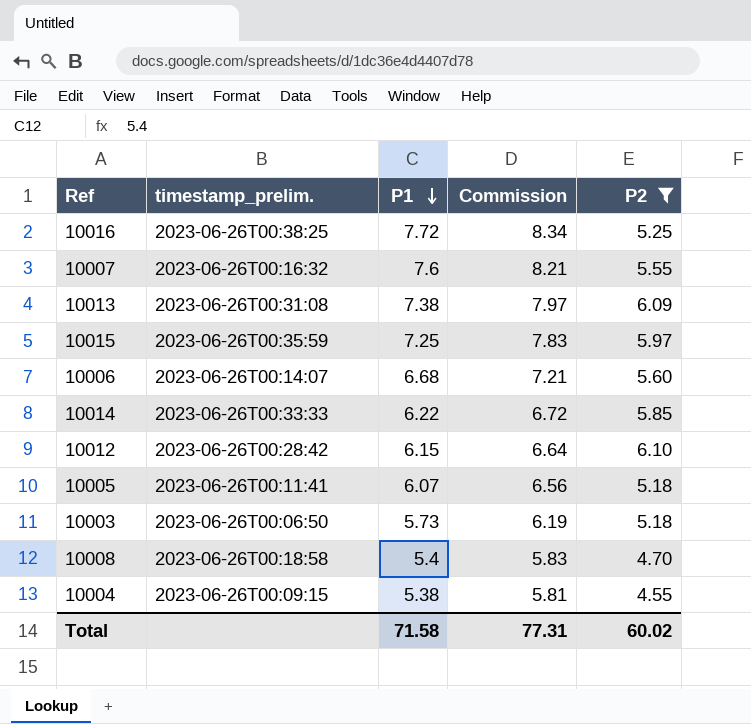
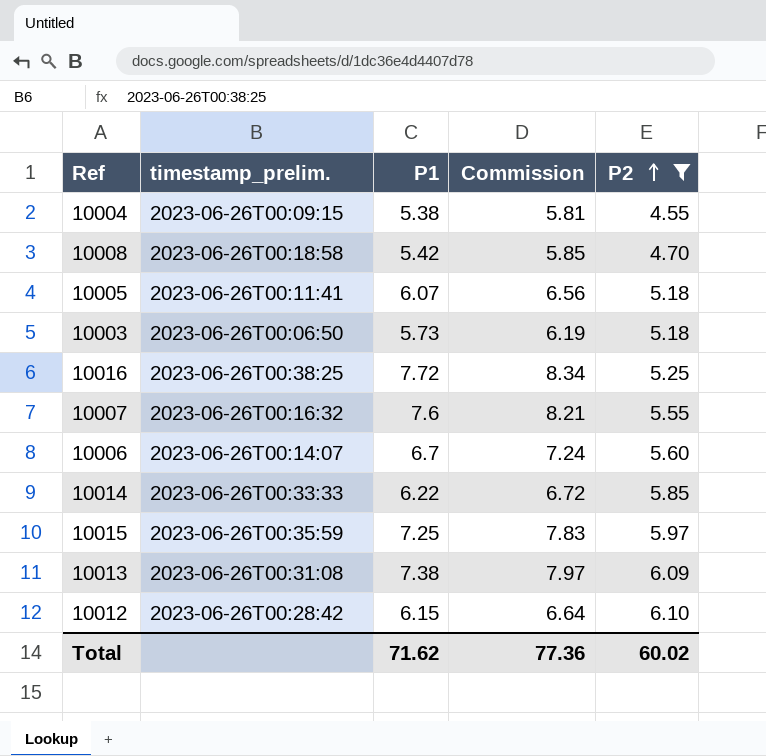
row order: P1 descending -> P2 ascending
10008 | P1: 5.4 -> 5.42
10008 | Commission: 5.83 -> 5.85
10006 | P1: 6.68 -> 6.7
10006 | Commission: 7.21 -> 7.24
Total | P1: 71.58 -> 71.62
Total | Commission: 77.31 -> 77.36

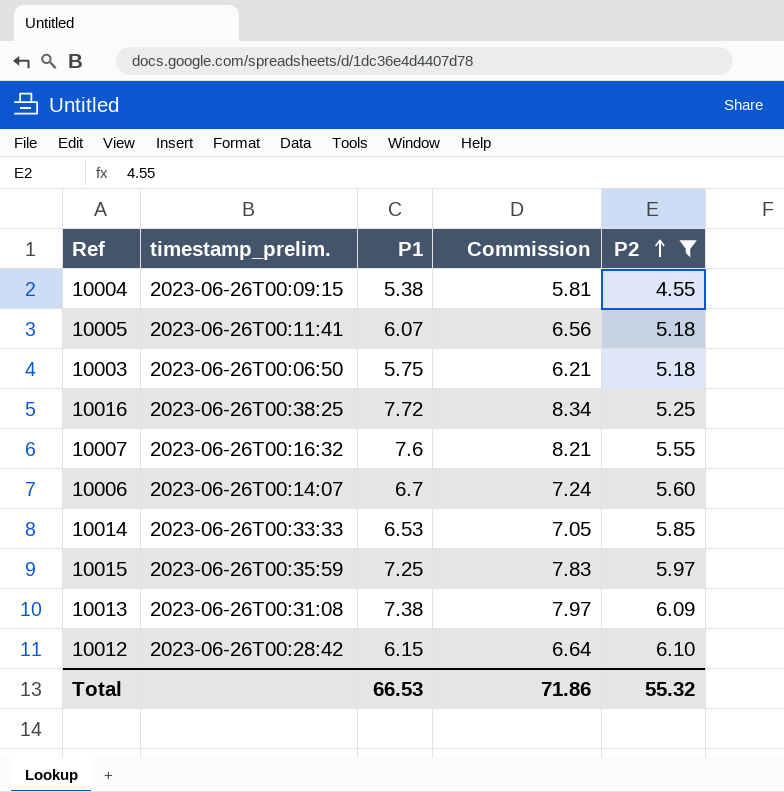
row 10008: 2023-06-26T00:18:58 | 5.42 | 5.85 | 4.70 -> none
10003 | P1: 5.73 -> 5.75
10003 | Commission: 6.19 -> 6.21
10014 | P1: 6.22 -> 6.53
10014 | Commission: 6.72 -> 7.05
Total | P1: 71.62 -> 66.53
Total | Commission: 77.36 -> 71.86
Total | P2: 60.02 -> 55.32

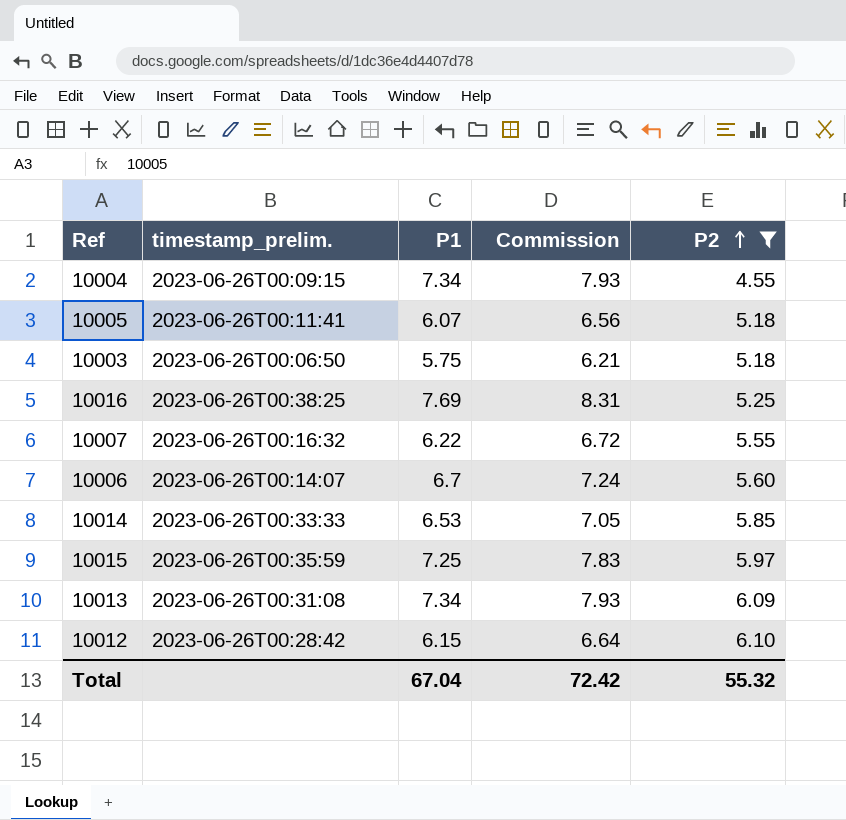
10004 | P1: 5.38 -> 7.34
10004 | Commission: 5.81 -> 7.93
10016 | P1: 7.72 -> 7.69
10016 | Commission: 8.34 -> 8.31
10007 | P1: 7.6 -> 6.22
10007 | Commission: 8.21 -> 6.72
10013 | P1: 7.38 -> 7.34
10013 | Commission: 7.97 -> 7.93
Total | P1: 66.53 -> 67.04
Total | Commission: 71.86 -> 72.42

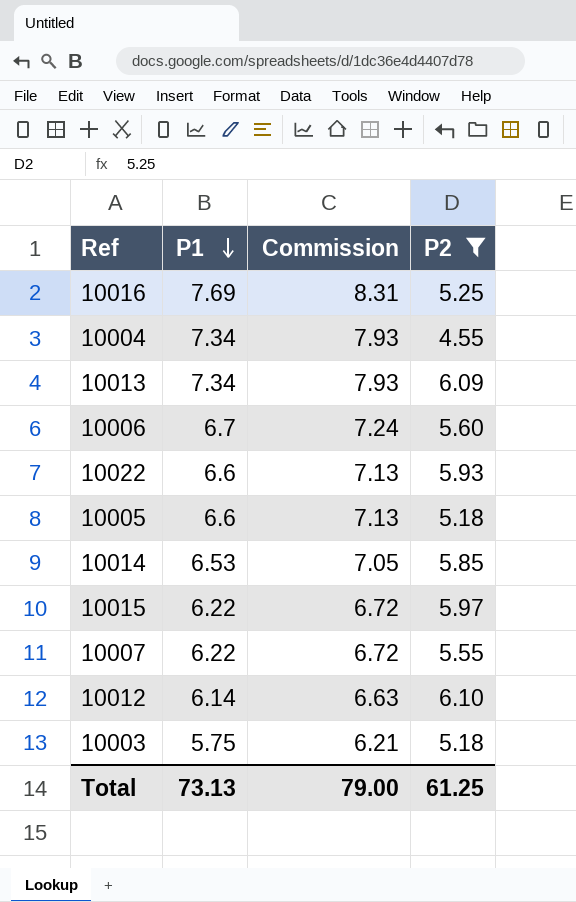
row order: P2 ascending -> P1 descending
column timestamp_prelim. | position: 2 -> none
row 10022: none -> 6.6 | 7.13 | 5.93
10005 | P1: 6.07 -> 6.6
10005 | Commission: 6.56 -> 7.13
10015 | P1: 7.25 -> 6.22
10015 | Commission: 7.83 -> 6.72
10012 | P1: 6.15 -> 6.14
10012 | Commission: 6.64 -> 6.63
Total | P1: 67.04 -> 73.13
Total | Commission: 72.42 -> 79.00
Total | P2: 55.32 -> 61.25

